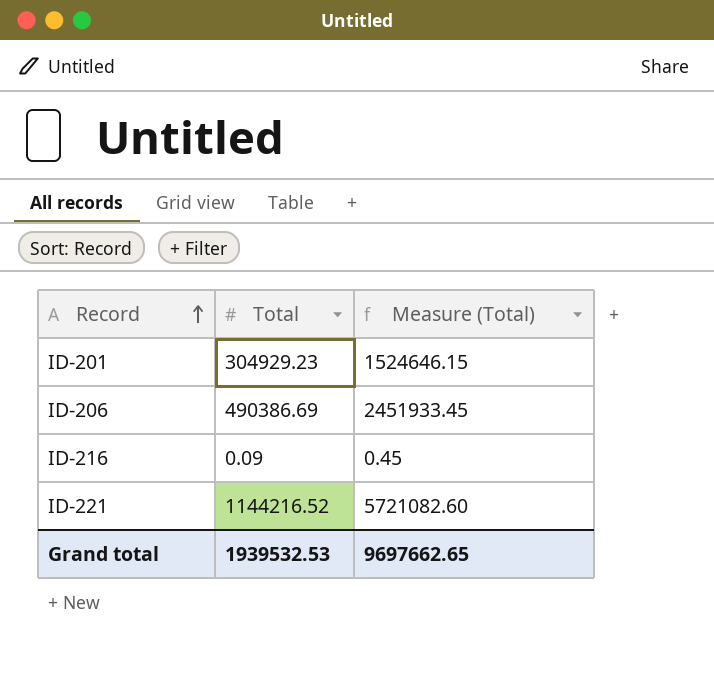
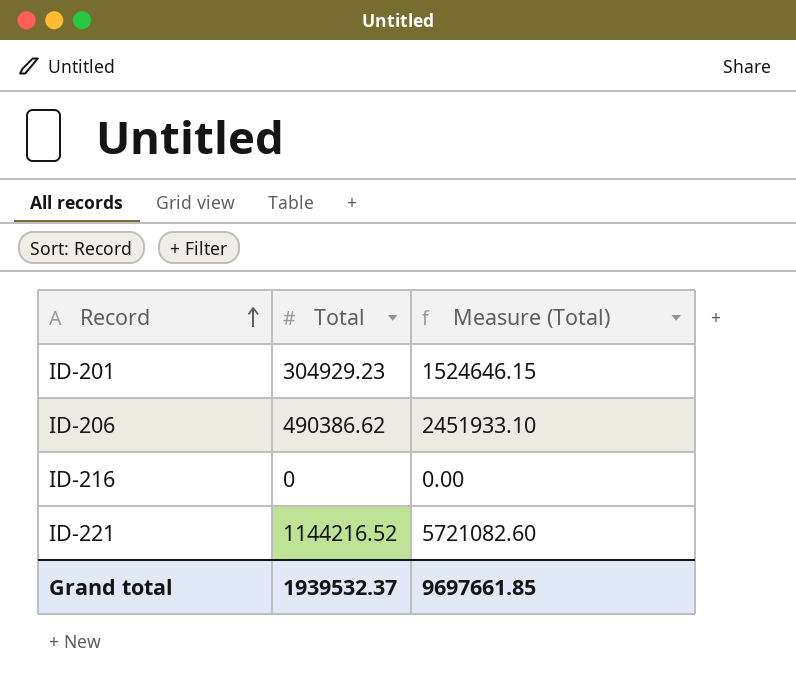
ID-206 | Total: 490386.69 -> 490386.62
ID-206 | Measure (Total): 2451933.45 -> 2451933.10
ID-216 | Total: 0.09 -> 0
ID-216 | Measure (Total): 0.45 -> 0.00
Grand total | Total: 1939532.53 -> 1939532.37
Grand total | Measure (Total): 9697662.65 -> 9697661.85

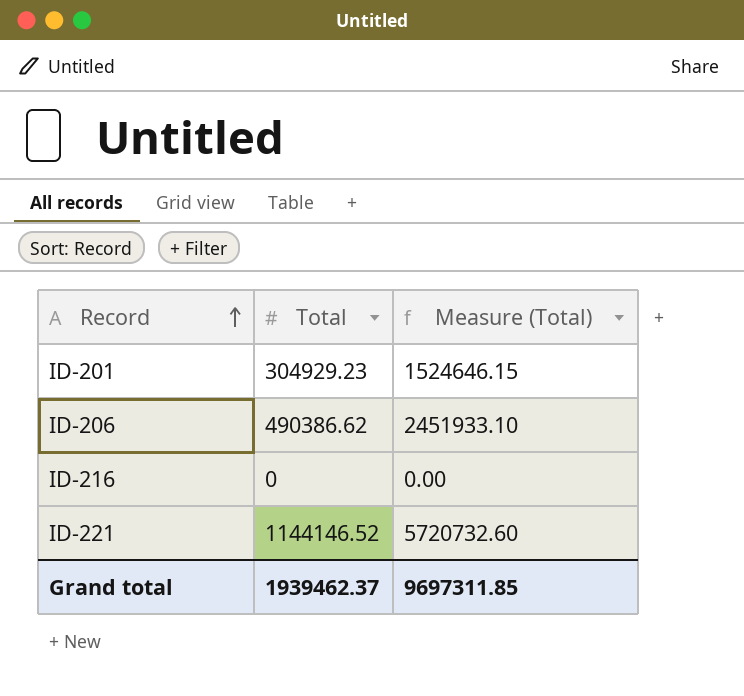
ID-221 | Total: 1144216.52 -> 1144146.52
ID-221 | Measure (Total): 5721082.60 -> 5720732.60
Grand total | Total: 1939532.37 -> 1939462.37
Grand total | Measure (Total): 9697661.85 -> 9697311.85

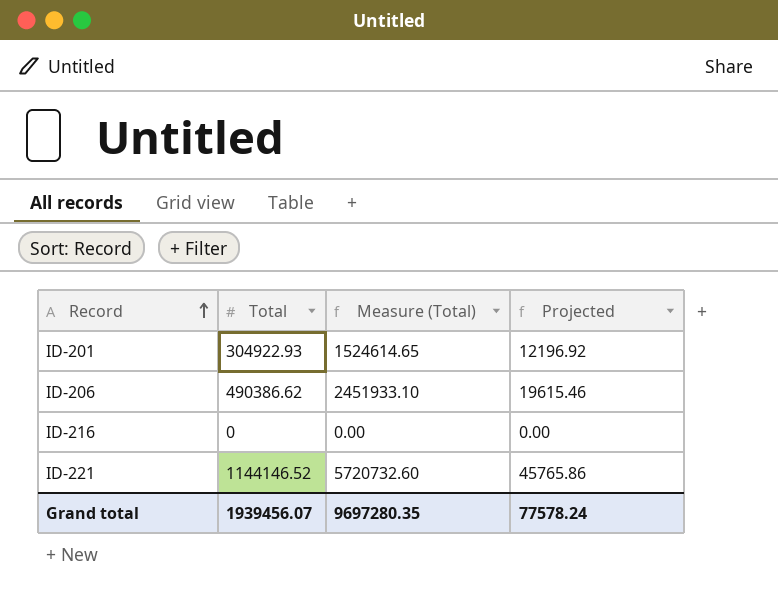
column Projected | formula: none -> [Total] * 0.04
ID-201 | Total: 304929.23 -> 304922.93
ID-201 | Measure (Total): 1524646.15 -> 1524614.65
Grand total | Total: 1939462.37 -> 1939456.07
Grand total | Measure (Total): 9697311.85 -> 9697280.35

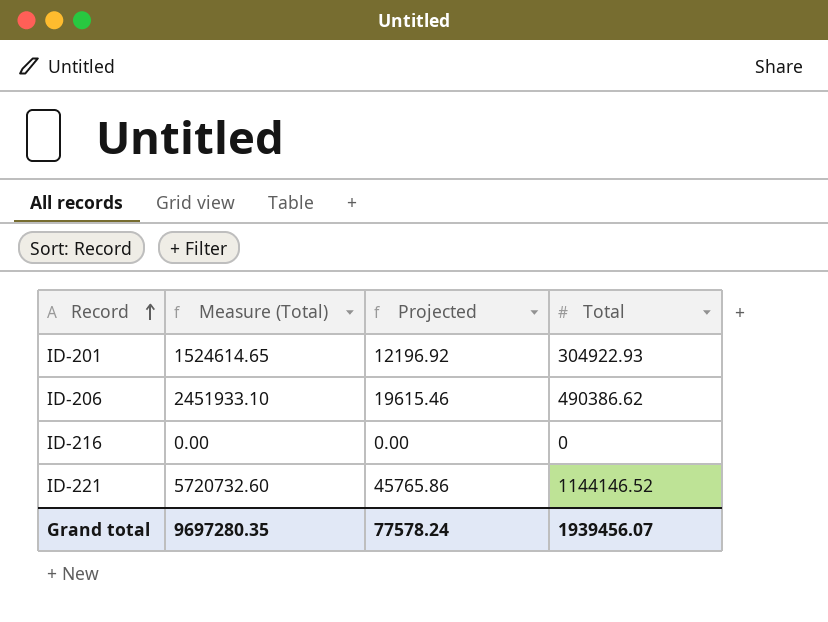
column Total | position: 2 -> 4

